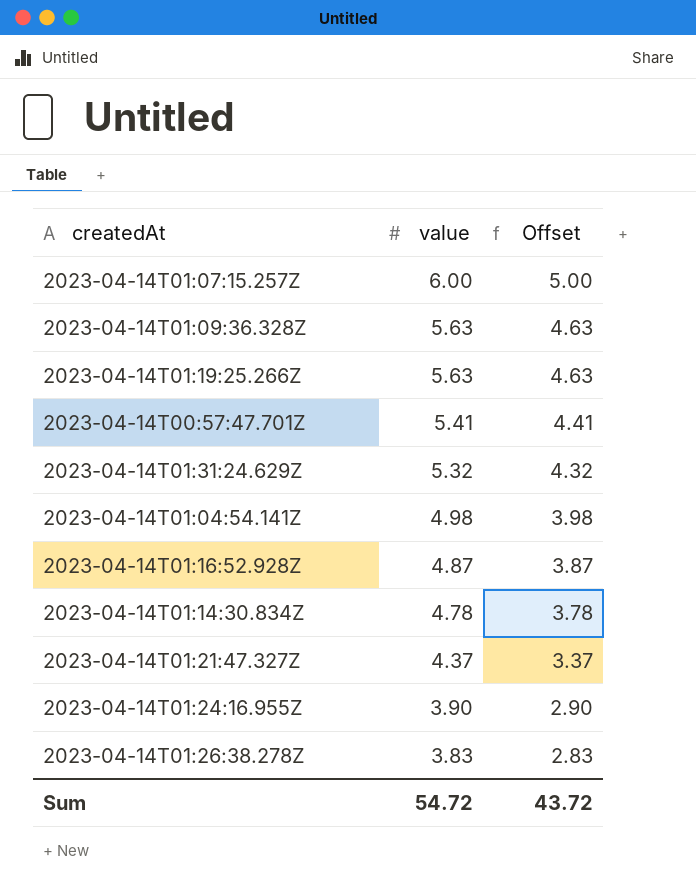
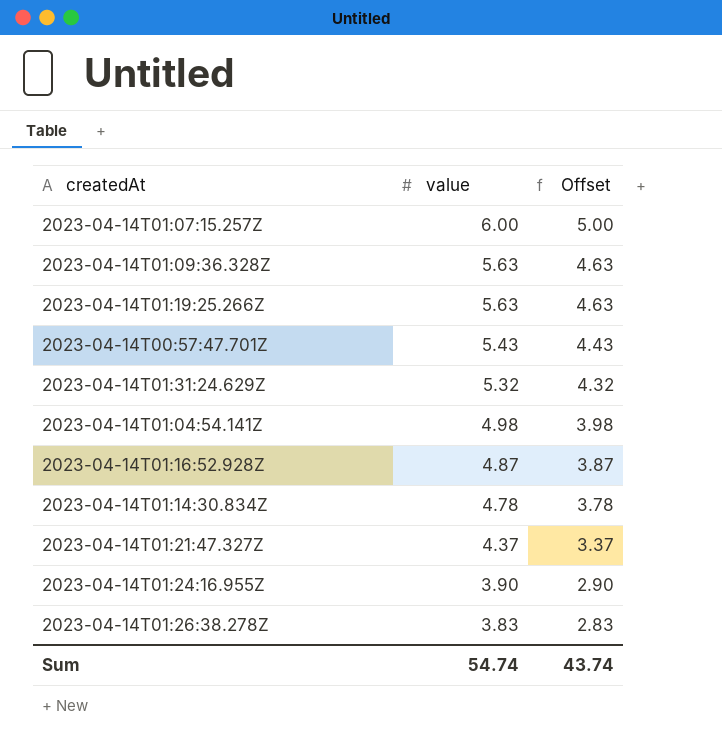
2023-04-14T00:57:47.701Z | value: 5.41 -> 5.43
2023-04-14T00:57:47.701Z | Offset: 4.41 -> 4.43
Sum | value: 54.72 -> 54.74
Sum | Offset: 43.72 -> 43.74

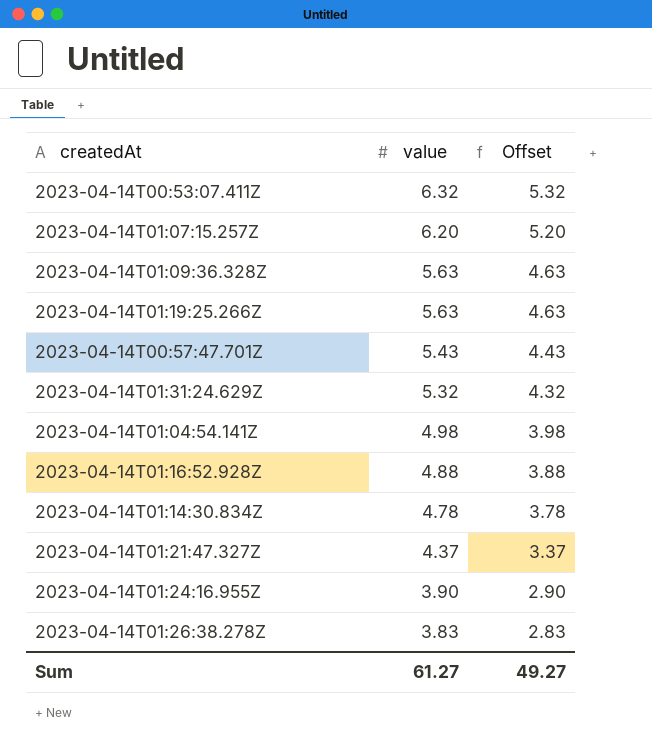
row 2023-04-14T00:53:07.411Z: none -> 6.32 | 5.32
2023-04-14T01:07:15.257Z | value: 6.00 -> 6.20
2023-04-14T01:07:15.257Z | Offset: 5.00 -> 5.20
2023-04-14T01:16:52.928Z | value: 4.87 -> 4.88
2023-04-14T01:16:52.928Z | Offset: 3.87 -> 3.88
Sum | value: 54.74 -> 61.27
Sum | Offset: 43.74 -> 49.27

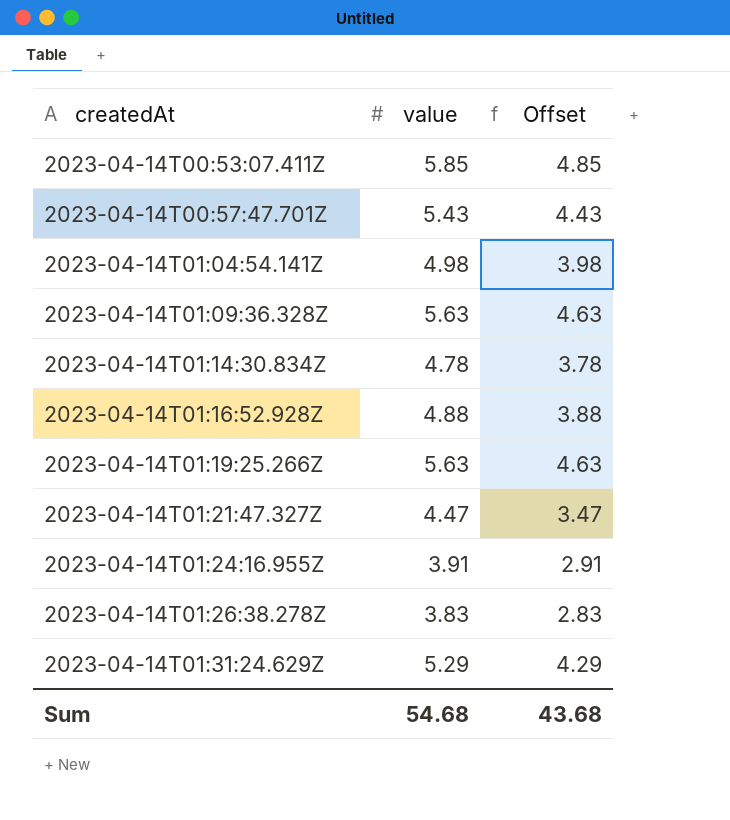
row order: value descending -> createdAt ascending
row 2023-04-14T01:07:15.257Z: 6.20 | 5.20 -> none
2023-04-14T00:53:07.411Z | value: 6.32 -> 5.85
2023-04-14T00:53:07.411Z | Offset: 5.32 -> 4.85
2023-04-14T01:21:47.327Z | value: 4.37 -> 4.47
2023-04-14T01:21:47.327Z | Offset: 3.37 -> 3.47
2023-04-14T01:24:16.955Z | value: 3.90 -> 3.91
2023-04-14T01:24:16.955Z | Offset: 2.90 -> 2.91
2023-04-14T01:31:24.629Z | value: 5.32 -> 5.29
2023-04-14T01:31:24.629Z | Offset: 4.32 -> 4.29
Sum | value: 61.27 -> 54.68
Sum | Offset: 49.27 -> 43.68

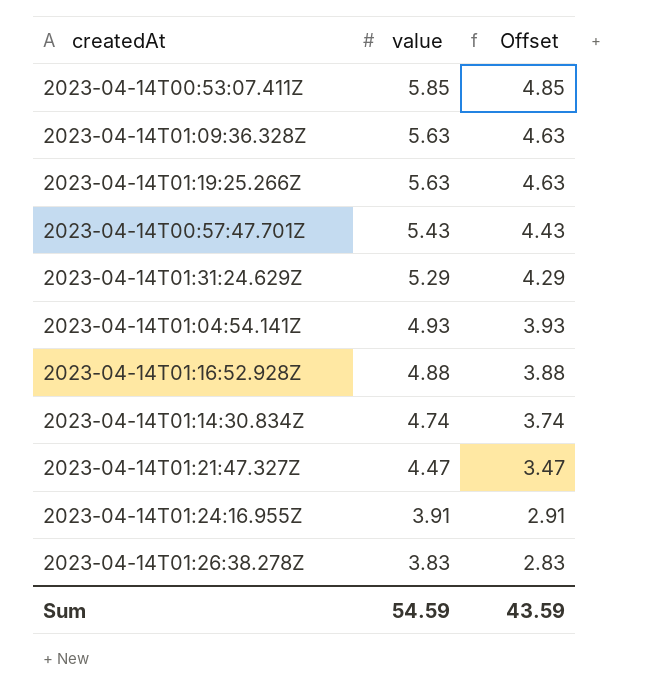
row order: createdAt ascending -> value descending
2023-04-14T01:04:54.141Z | value: 4.98 -> 4.93
2023-04-14T01:04:54.141Z | Offset: 3.98 -> 3.93
2023-04-14T01:14:30.834Z | value: 4.78 -> 4.74
2023-04-14T01:14:30.834Z | Offset: 3.78 -> 3.74
Sum | value: 54.68 -> 54.59
Sum | Offset: 43.68 -> 43.59

